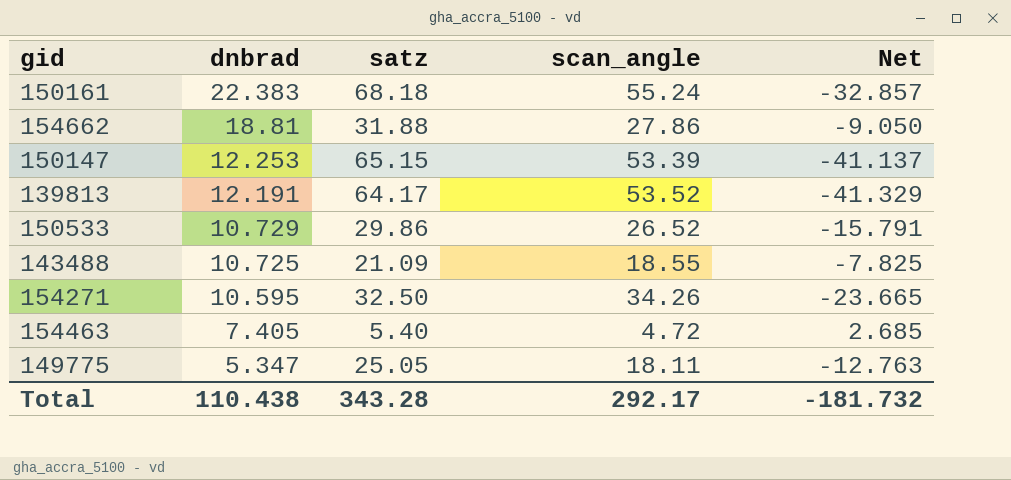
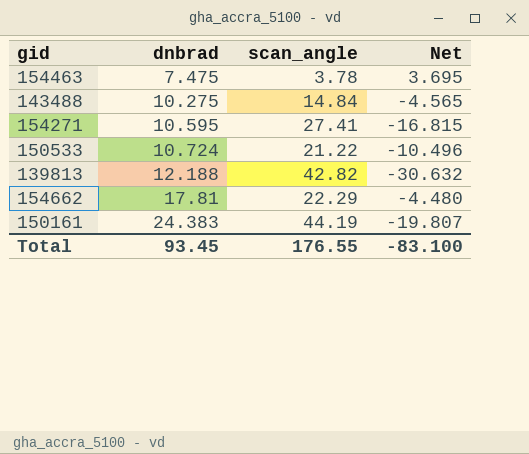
row order: dnbrad descending -> dnbrad ascending
column satz | position: 3 -> none
row 150147: 12.253 | 65.15 | 53.39 | -41.137 -> none
row 149775: 5.347 | 25.05 | 18.11 | -12.763 -> none
154463 | dnbrad: 7.405 -> 7.475
154463 | scan_angle: 4.72 -> 3.78
154463 | Net: 2.685 -> 3.695
143488 | dnbrad: 10.725 -> 10.275
143488 | scan_angle: 18.55 -> 14.84
143488 | Net: -7.825 -> -4.565
154271 | scan_angle: 34.26 -> 27.41
154271 | Net: -23.665 -> -16.815
150533 | dnbrad: 10.729 -> 10.724
150533 | scan_angle: 26.52 -> 21.22
150533 | Net: -15.791 -> -10.496
139813 | dnbrad: 12.191 -> 12.188
139813 | scan_angle: 53.52 -> 42.82
139813 | Net: -41.329 -> -30.632
154662 | dnbrad: 18.81 -> 17.81
154662 | scan_angle: 27.86 -> 22.29
154662 | Net: -9.050 -> -4.480
150161 | dnbrad: 22.383 -> 24.383
150161 | scan_angle: 55.24 -> 44.19
150161 | Net: -32.857 -> -19.807
Total | dnbrad: 110.438 -> 93.45
Total | scan_angle: 292.17 -> 176.55
Total | Net: -181.732 -> -83.100

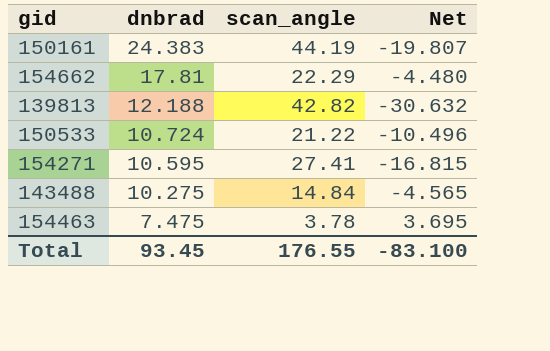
row order: dnbrad ascending -> dnbrad descending

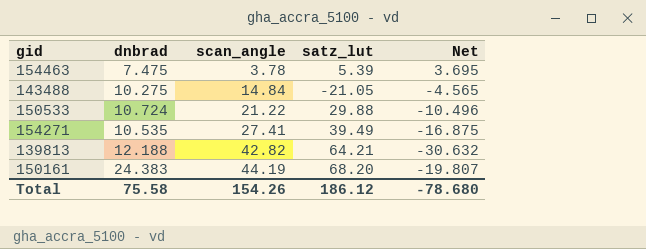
row order: dnbrad descending -> scan_angle ascending
column satz_lut | position: none -> 4
row 154662: 17.81 | 22.29 | -4.480 -> none
154271 | dnbrad: 10.595 -> 10.535
154271 | Net: -16.815 -> -16.875
Total | dnbrad: 93.45 -> 75.58
Total | scan_angle: 176.55 -> 154.26
Total | Net: -83.100 -> -78.680

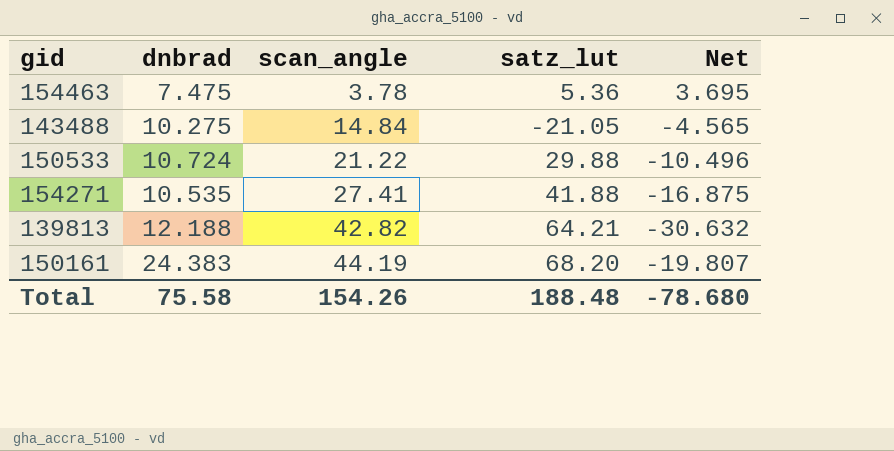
154463 | satz_lut: 5.39 -> 5.36
154271 | satz_lut: 39.49 -> 41.88
Total | satz_lut: 186.12 -> 188.48

